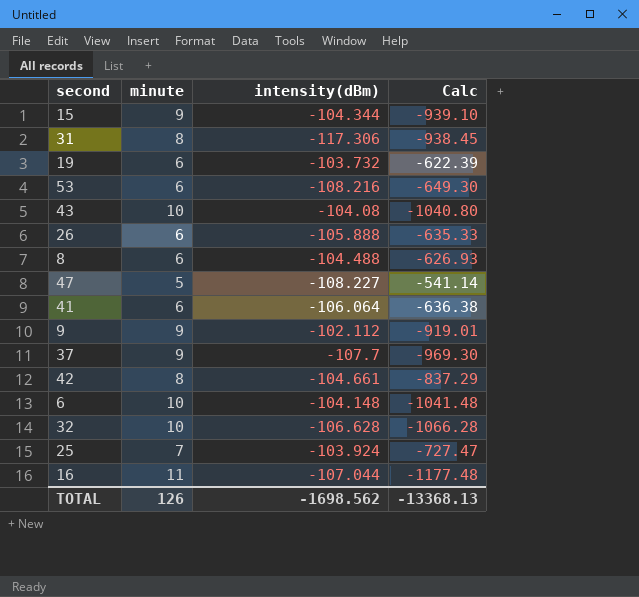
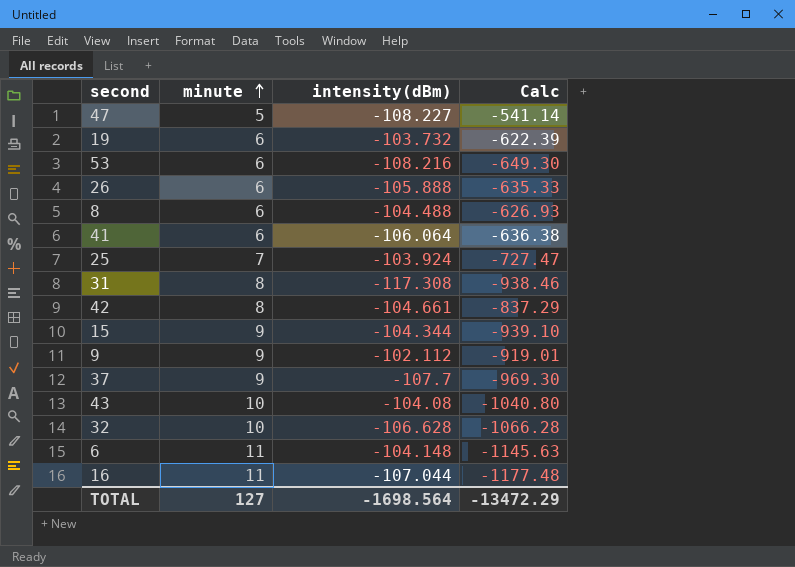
row order: none -> minute ascending
31 | intensity(dBm): -117.306 -> -117.308
31 | Calc: -938.45 -> -938.46
6 | minute: 10 -> 11
6 | Calc: -1041.48 -> -1145.63
TOTAL | minute: 126 -> 127
TOTAL | intensity(dBm): -1698.562 -> -1698.564
TOTAL | Calc: -13368.13 -> -13472.29

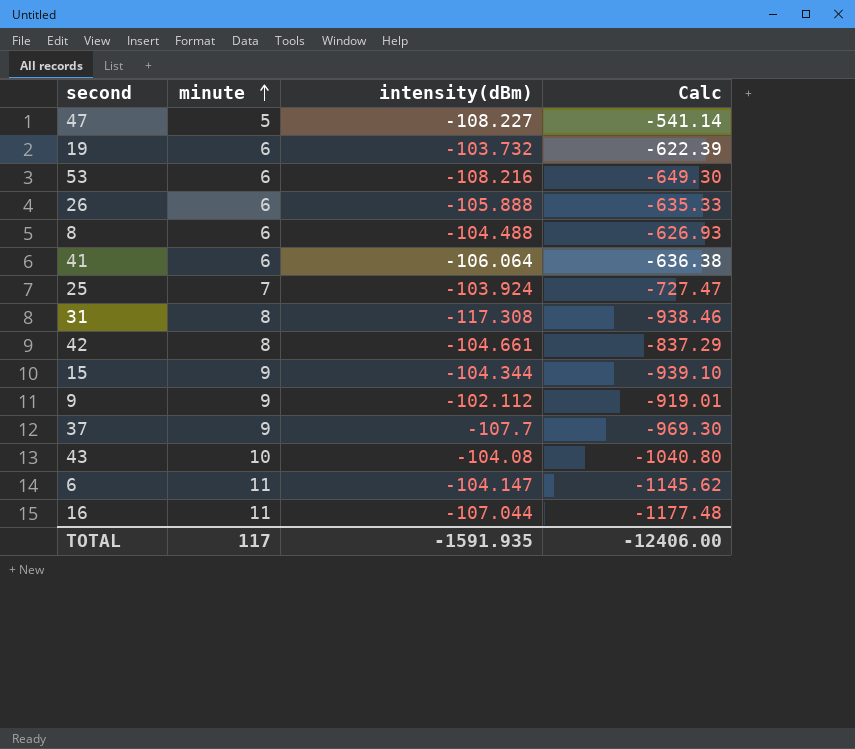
row 32: 10 | -106.628 | -1066.28 -> none
6 | intensity(dBm): -104.148 -> -104.147
6 | Calc: -1145.63 -> -1145.62
TOTAL | minute: 127 -> 117
TOTAL | intensity(dBm): -1698.564 -> -1591.935
TOTAL | Calc: -13472.29 -> -12406.00

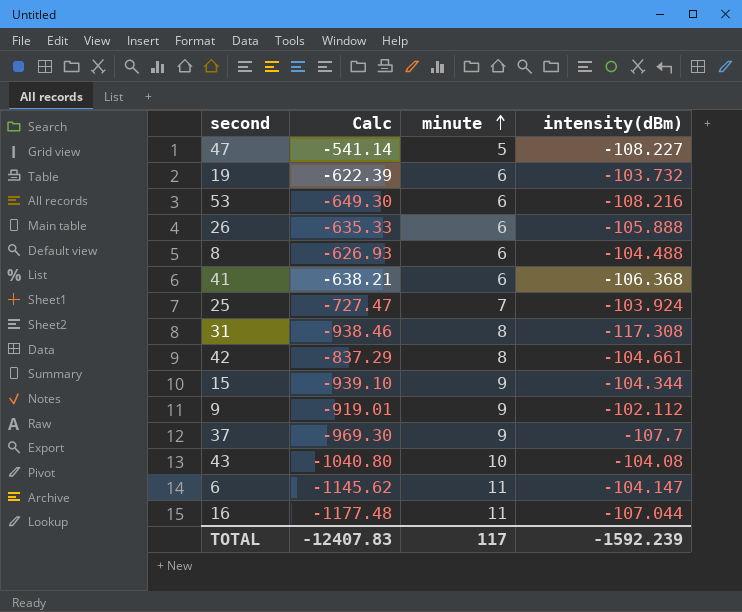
column Calc | position: 4 -> 2
41 | Calc: -636.38 -> -638.21
41 | intensity(dBm): -106.064 -> -106.368
TOTAL | Calc: -12406.00 -> -12407.83
TOTAL | intensity(dBm): -1591.935 -> -1592.239

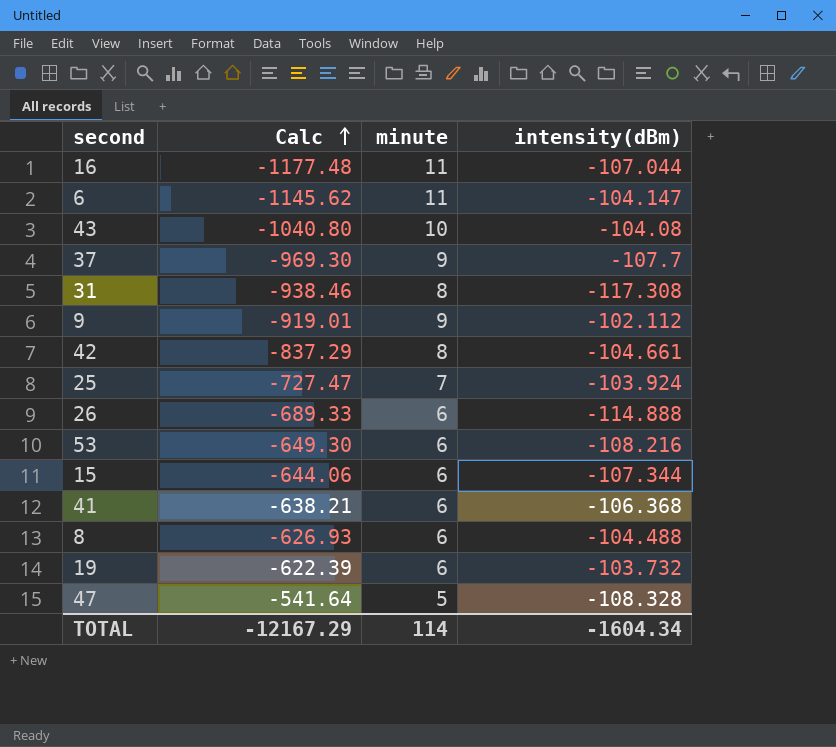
row order: minute ascending -> Calc ascending
26 | Calc: -635.33 -> -689.33
26 | intensity(dBm): -105.888 -> -114.888
15 | Calc: -939.10 -> -644.06
15 | minute: 9 -> 6
15 | intensity(dBm): -104.344 -> -107.344
47 | Calc: -541.14 -> -541.64
47 | intensity(dBm): -108.227 -> -108.328
TOTAL | Calc: -12407.83 -> -12167.29
TOTAL | minute: 117 -> 114
TOTAL | intensity(dBm): -1592.239 -> -1604.34

